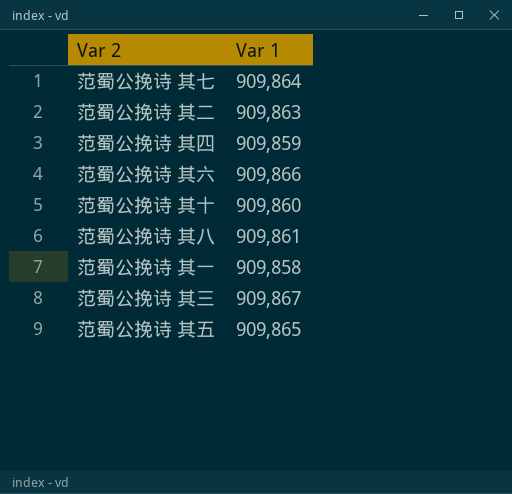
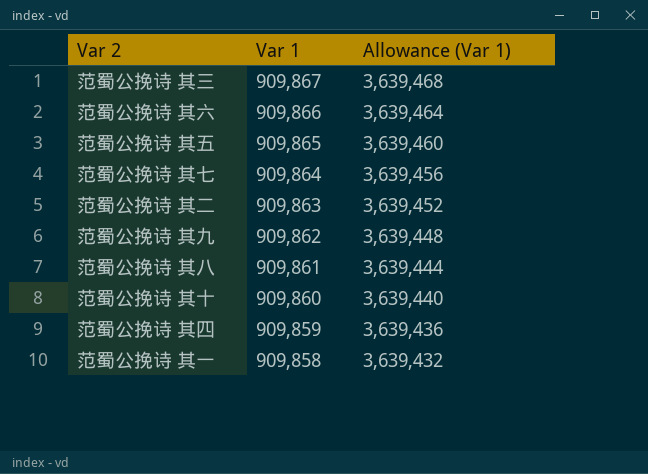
row order: none -> Var 1 descending
column Allowance (Var 1) | formula: none -> [Var 1] * 4
row 范蜀公挽诗 其九: none -> 909,862 | 3,639,448

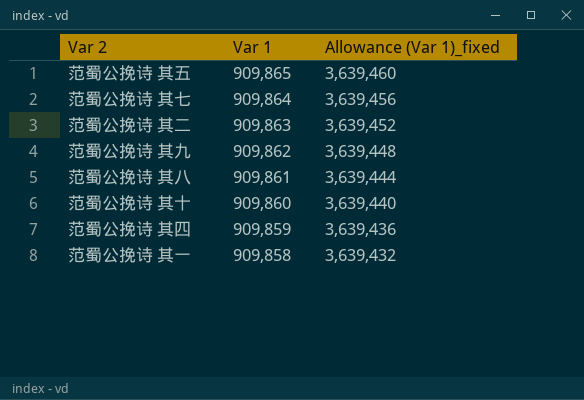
column name: Allowance (Var 1) -> Allowance (Var 1)_fixed
row 范蜀公挽诗 其三: 909,867 | 3,639,468 -> none
row 范蜀公挽诗 其六: 909,866 | 3,639,464 -> none

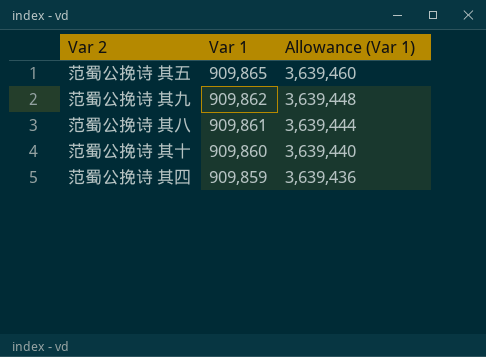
column name: Allowance (Var 1)_fixed -> Allowance (Var 1)
row 范蜀公挽诗 其七: 909,864 | 3,639,456 -> none
row 范蜀公挽诗 其二: 909,863 | 3,639,452 -> none
row 范蜀公挽诗 其一: 909,858 | 3,639,432 -> none

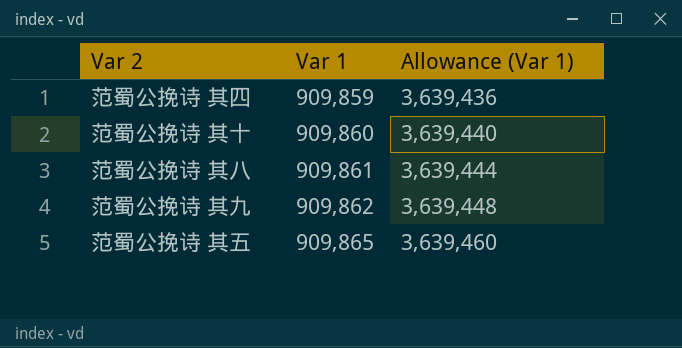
row order: Var 1 descending -> Var 1 ascending

